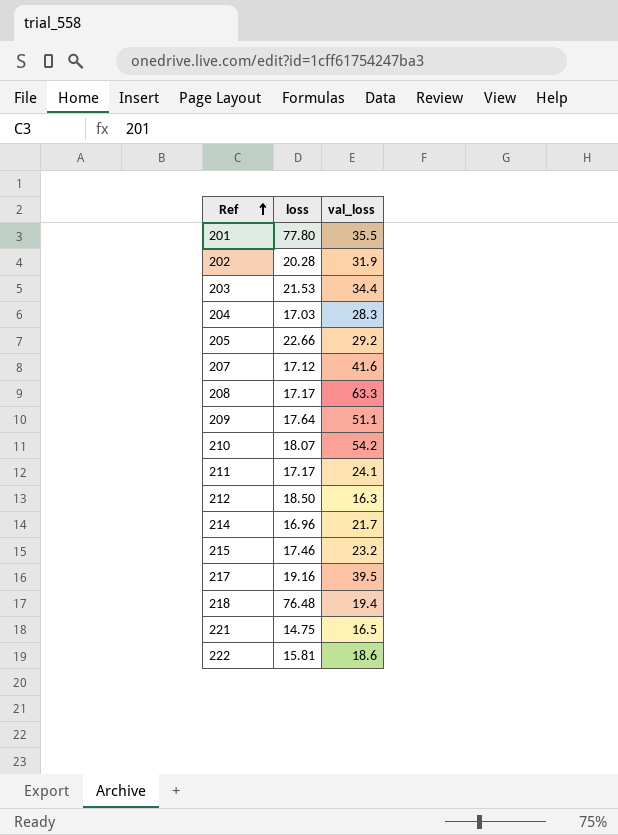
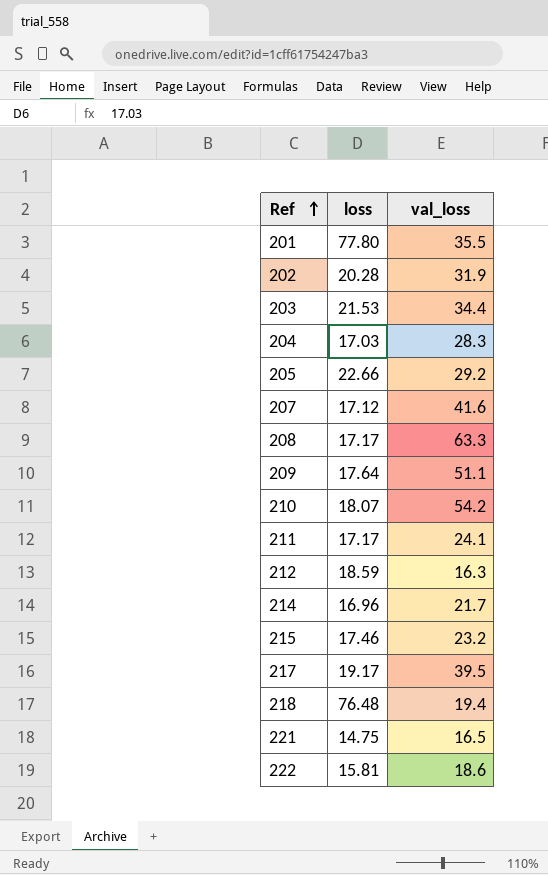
212 | loss: 18.50 -> 18.59
217 | loss: 19.16 -> 19.17

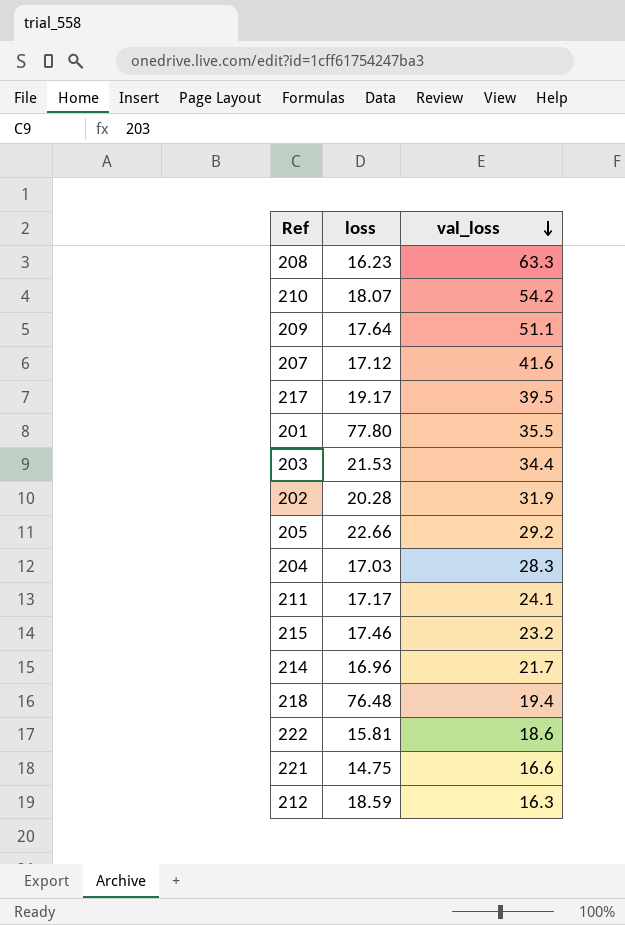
row order: Ref ascending -> val_loss descending
208 | loss: 17.17 -> 16.23
221 | val_loss: 16.5 -> 16.6

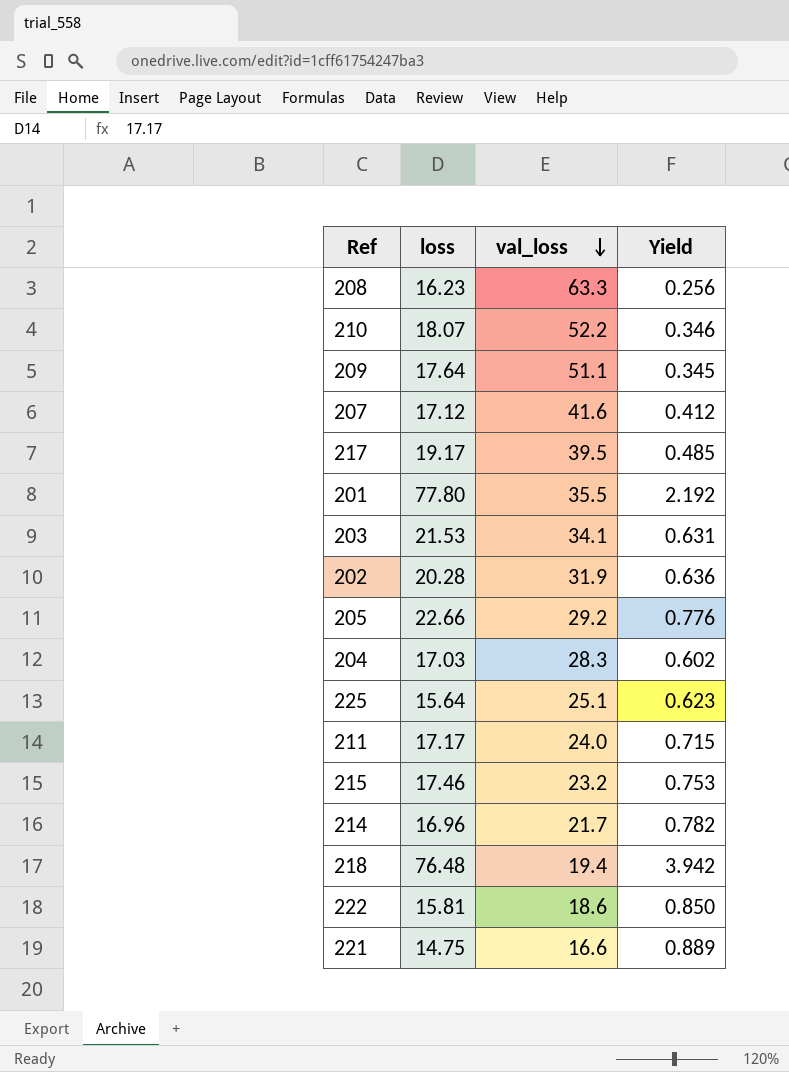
column Yield | formula: none -> [loss] / [val_loss]
row 212: 18.59 | 16.3 -> none
210 | val_loss: 54.2 -> 52.2
203 | val_loss: 34.4 -> 34.1
row 225: none -> 15.64 | 25.1 | 0.623
211 | val_loss: 24.1 -> 24.0

